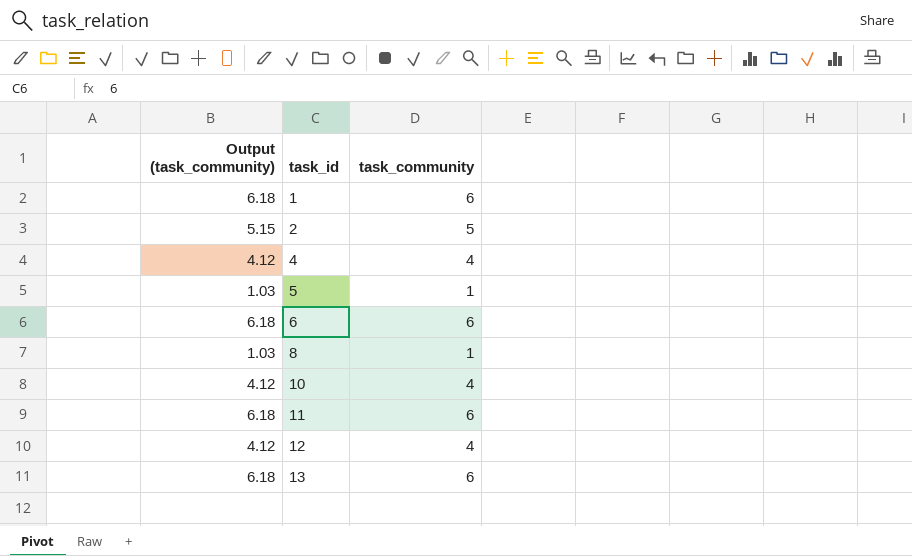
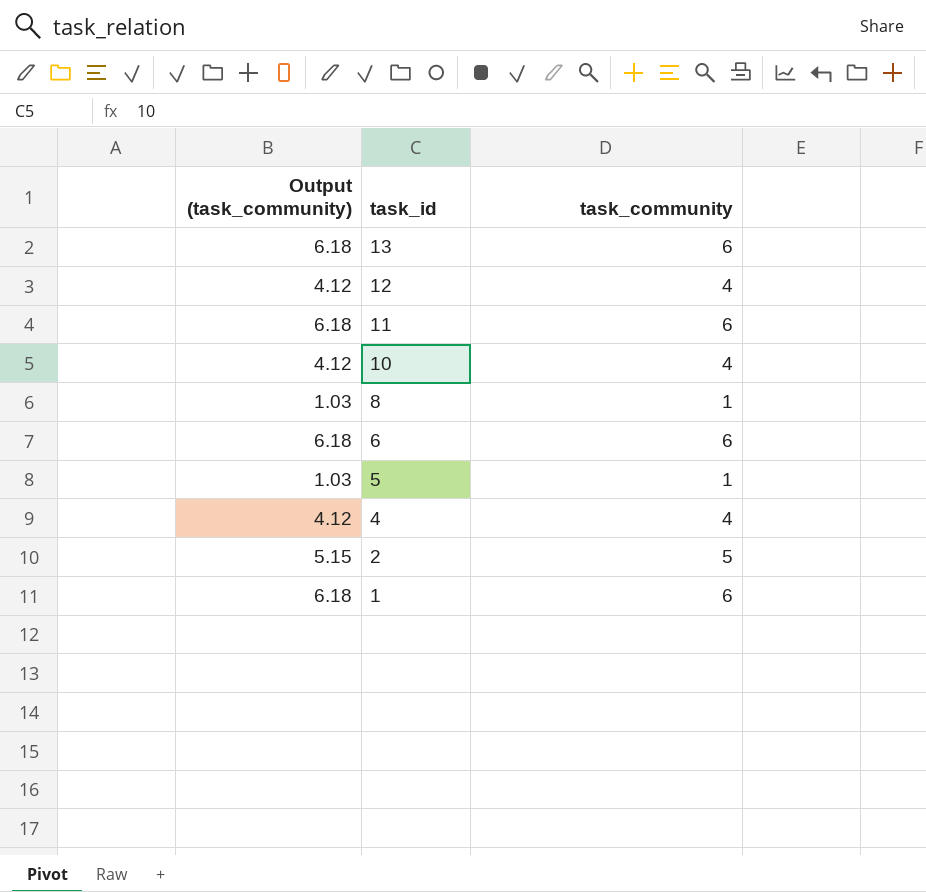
row order: task_id ascending -> task_id descending

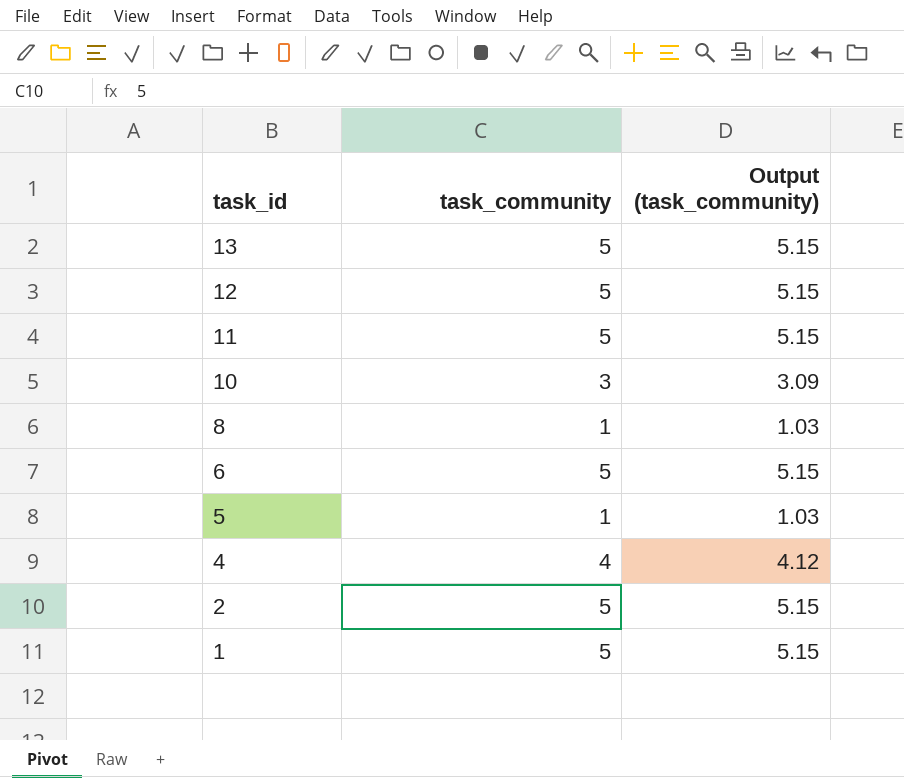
column Output (task_community) | position: 1 -> 3
13 | task_community: 6 -> 5
13 | Output (task_community): 6.18 -> 5.15
12 | task_community: 4 -> 5
12 | Output (task_community): 4.12 -> 5.15
11 | task_community: 6 -> 5
11 | Output (task_community): 6.18 -> 5.15
10 | task_community: 4 -> 3
10 | Output (task_community): 4.12 -> 3.09
6 | task_community: 6 -> 5
6 | Output (task_community): 6.18 -> 5.15
1 | task_community: 6 -> 5
1 | Output (task_community): 6.18 -> 5.15

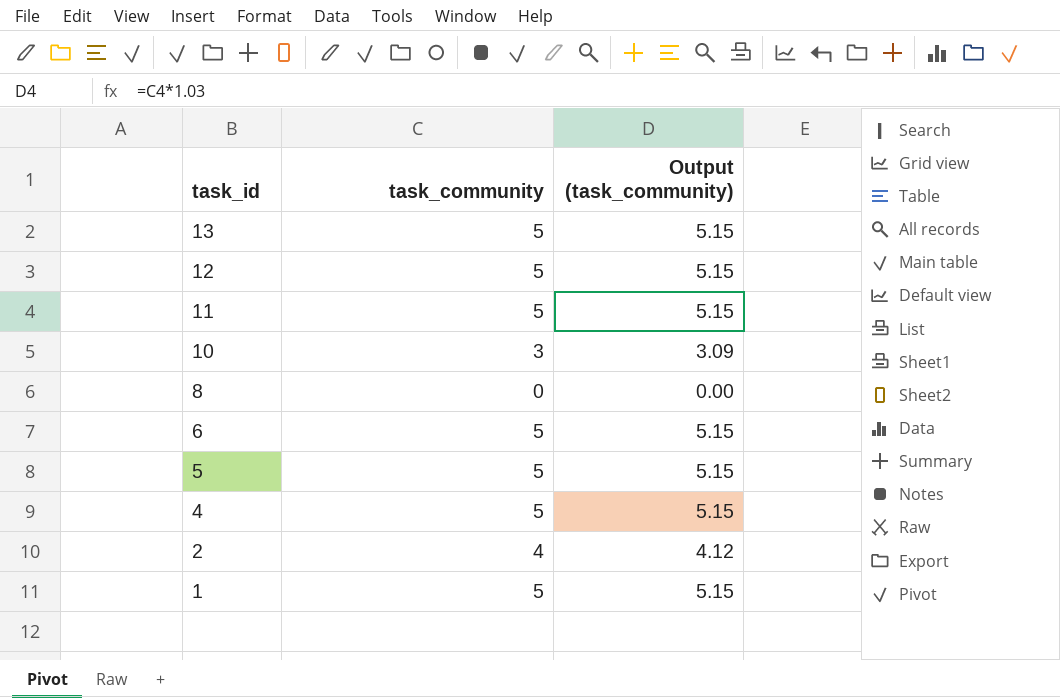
8 | task_community: 1 -> 0
8 | Output (task_community): 1.03 -> 0.00
5 | task_community: 1 -> 5
5 | Output (task_community): 1.03 -> 5.15
4 | task_community: 4 -> 5
4 | Output (task_community): 4.12 -> 5.15
2 | task_community: 5 -> 4
2 | Output (task_community): 5.15 -> 4.12

